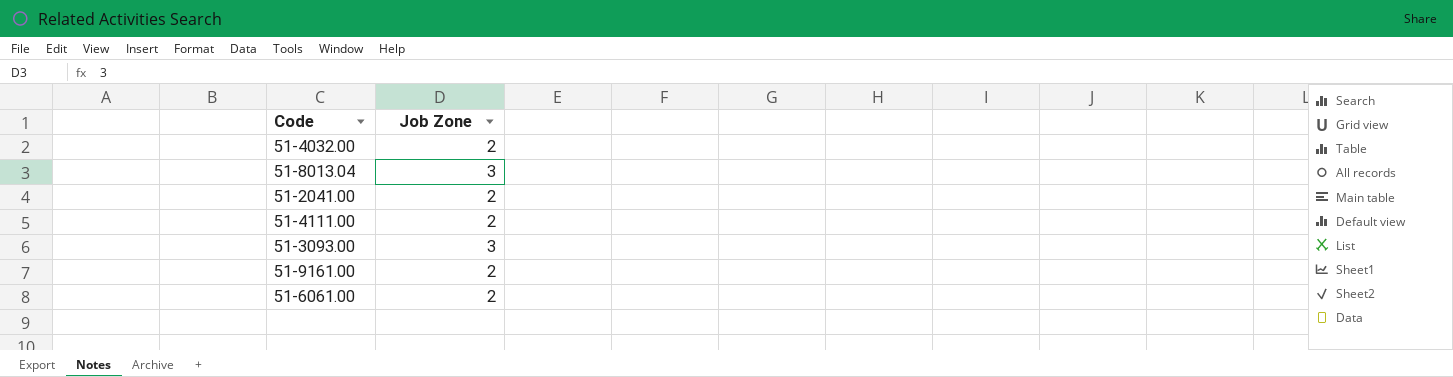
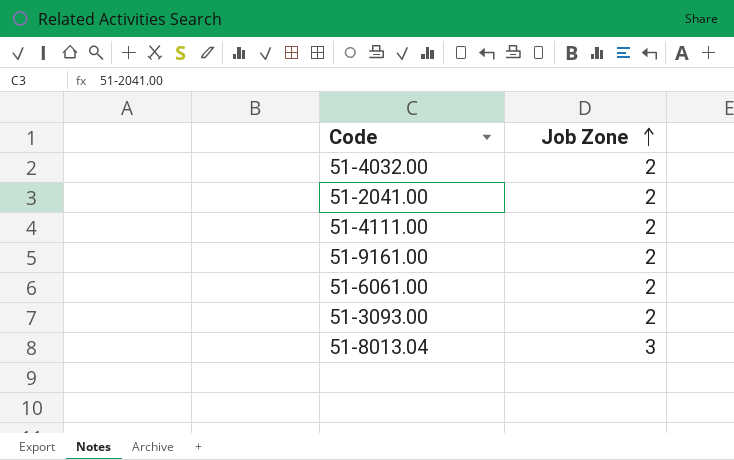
row order: none -> Job Zone ascending
51-3093.00 | Job Zone: 3 -> 2

